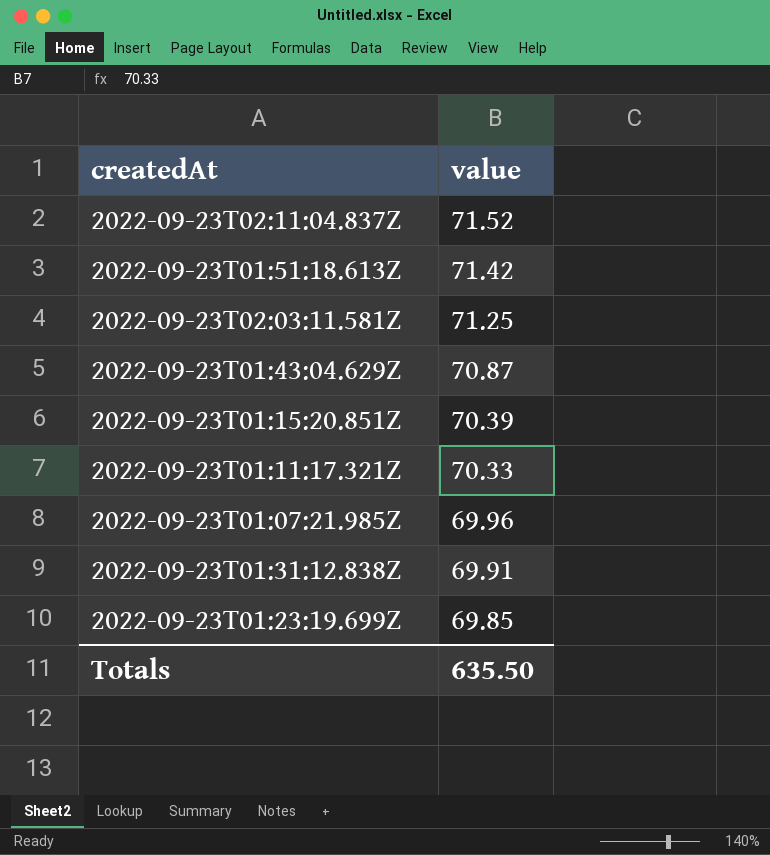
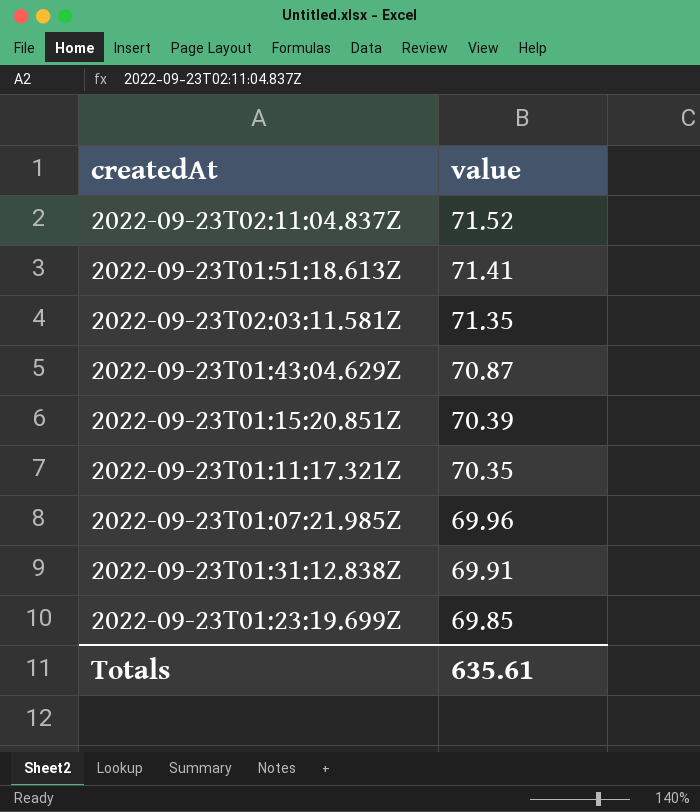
2022-09-23T01:51:18.613Z | value: 71.42 -> 71.41
2022-09-23T02:03:11.581Z | value: 71.25 -> 71.35
2022-09-23T01:11:17.321Z | value: 70.33 -> 70.35
Totals | value: 635.50 -> 635.61

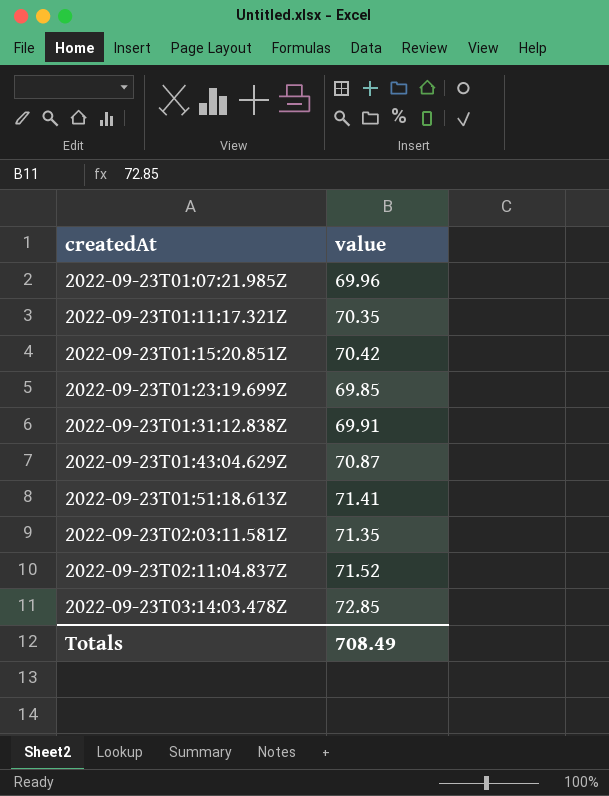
row order: value descending -> createdAt ascending
2022-09-23T01:15:20.851Z | value: 70.39 -> 70.42
row 2022-09-23T03:14:03.478Z: none -> 72.85
Totals | value: 635.61 -> 708.49

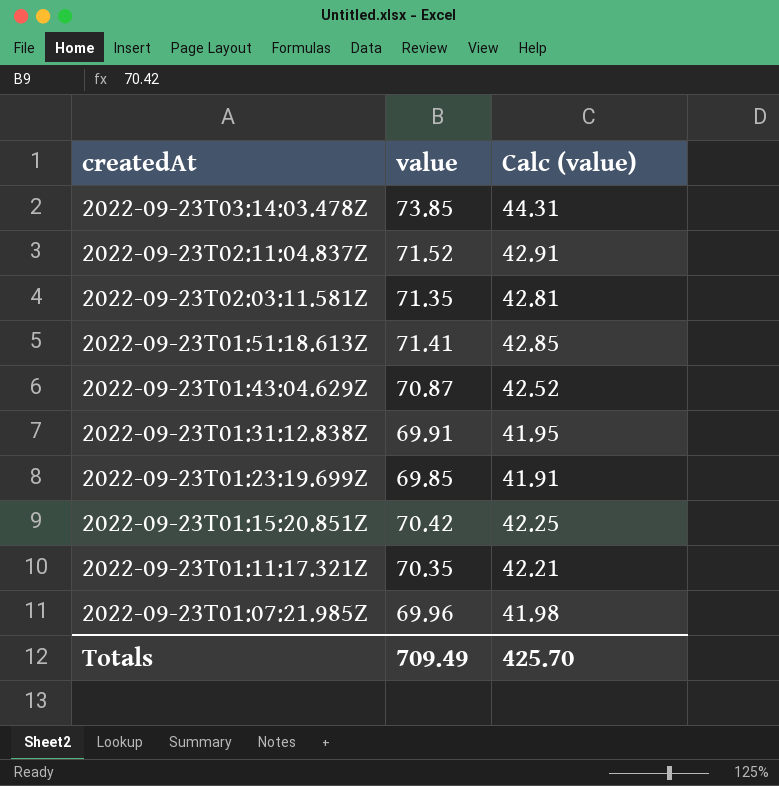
row order: createdAt ascending -> createdAt descending
column Calc (value) | formula: none -> [value] * 0.6
2022-09-23T03:14:03.478Z | value: 72.85 -> 73.85
Totals | value: 708.49 -> 709.49

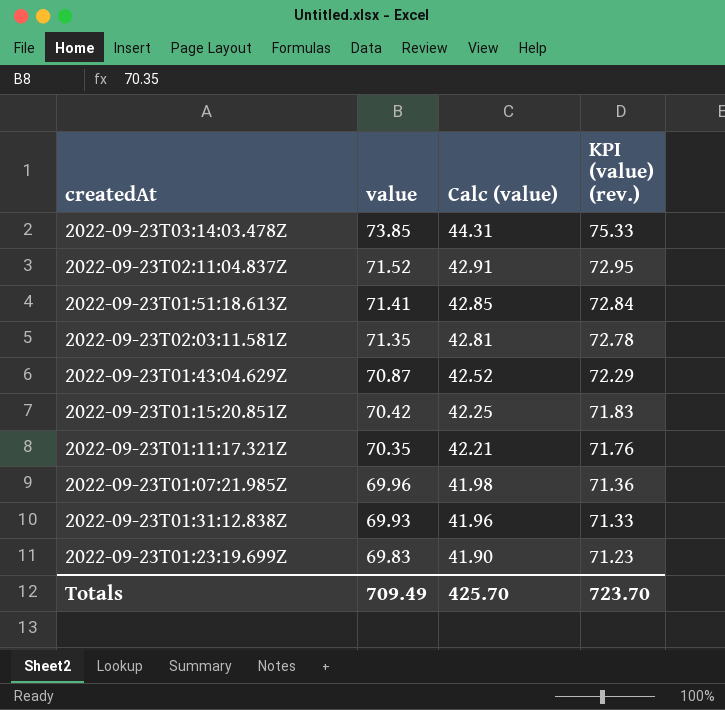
row order: createdAt descending -> value descending
column KPI (value) (rev.) | formula: none -> [value] * 1.02
2022-09-23T01:31:12.838Z | value: 69.91 -> 69.93
2022-09-23T01:31:12.838Z | Calc (value): 41.95 -> 41.96
2022-09-23T01:23:19.699Z | value: 69.85 -> 69.83
2022-09-23T01:23:19.699Z | Calc (value): 41.91 -> 41.90

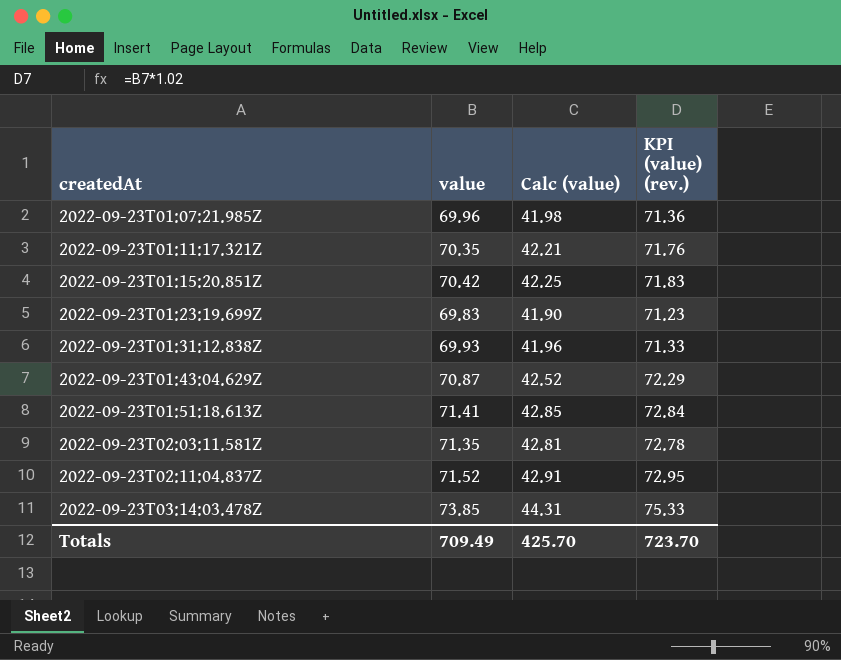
row order: value descending -> createdAt ascending

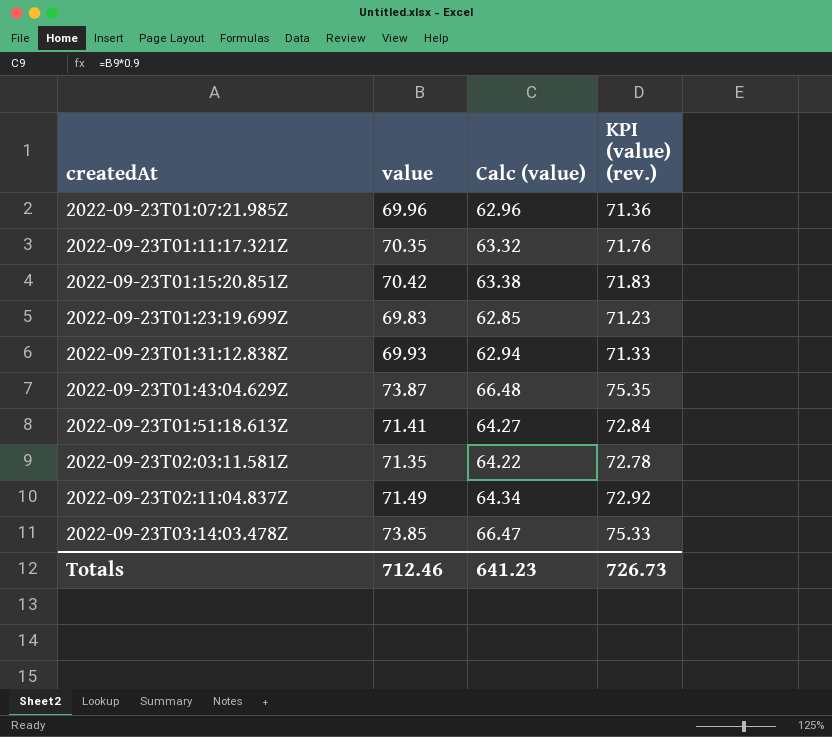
column Calc (value) | formula: [value] * 0.6 -> [value] * 0.9
2022-09-23T01:43:04.629Z | value: 70.87 -> 73.87
2022-09-23T01:43:04.629Z | KPI (value) (rev.): 72.29 -> 75.35
2022-09-23T02:11:04.837Z | value: 71.52 -> 71.49
2022-09-23T02:11:04.837Z | KPI (value) (rev.): 72.95 -> 72.92
Totals | value: 709.49 -> 712.46
Totals | Calc (value): 425.70 -> 641.23
Totals | KPI (value) (rev.): 723.70 -> 726.73

